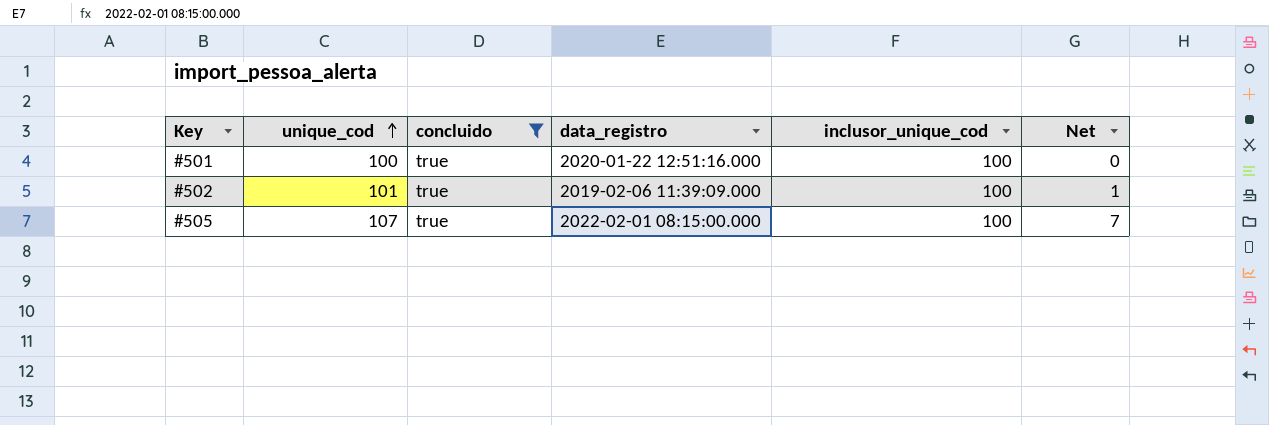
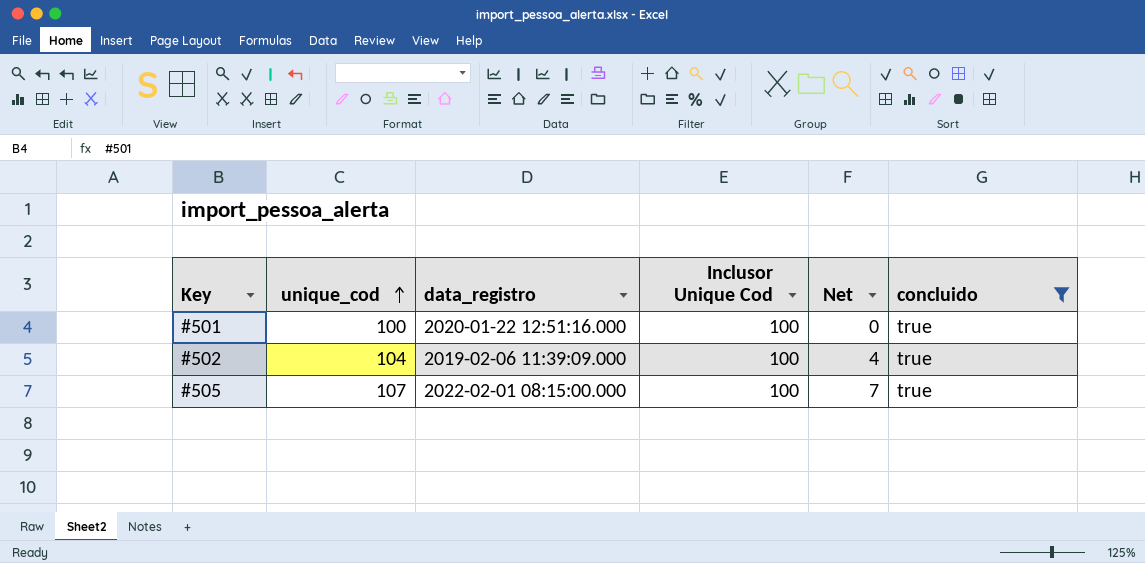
column name: inclusor_unique_cod -> Inclusor Unique Cod
column concluido | position: 3 -> 6
#502 | unique_cod: 101 -> 104
#502 | Net: 1 -> 4

